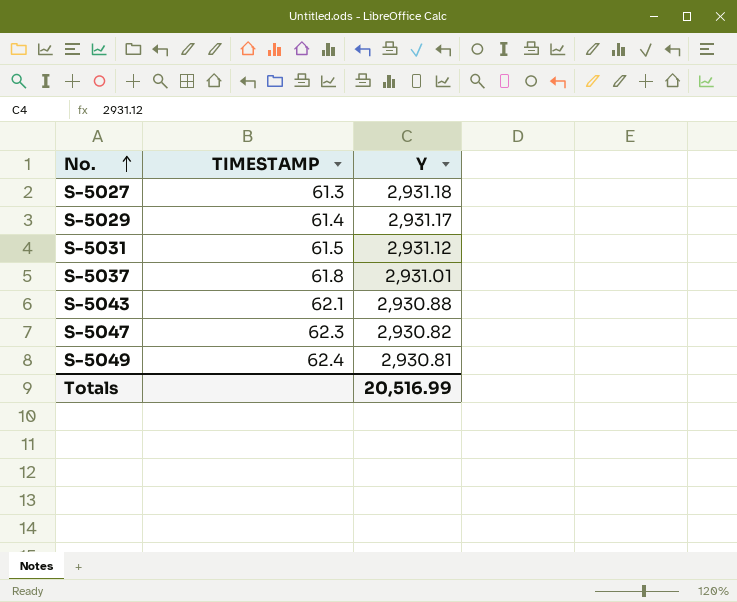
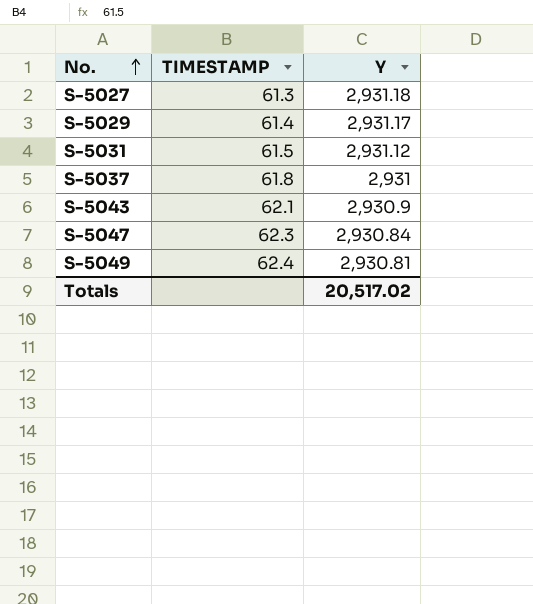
S-5037 | Y: 2,931.01 -> 2,931
S-5043 | Y: 2,930.88 -> 2,930.9
S-5047 | Y: 2,930.82 -> 2,930.84
Totals | Y: 20,516.99 -> 20,517.02

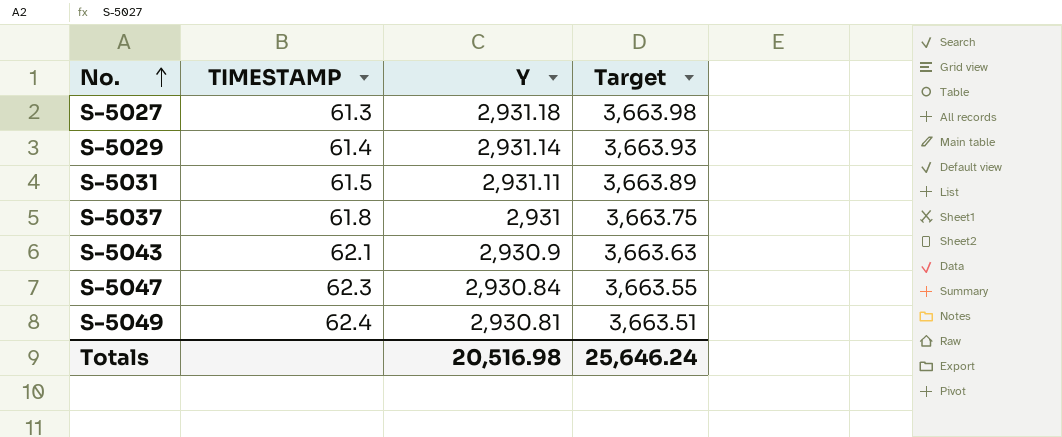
column Target | formula: none -> [Y] * 1.25
S-5029 | Y: 2,931.17 -> 2,931.14
S-5031 | Y: 2,931.12 -> 2,931.11
Totals | Y: 20,517.02 -> 20,516.98

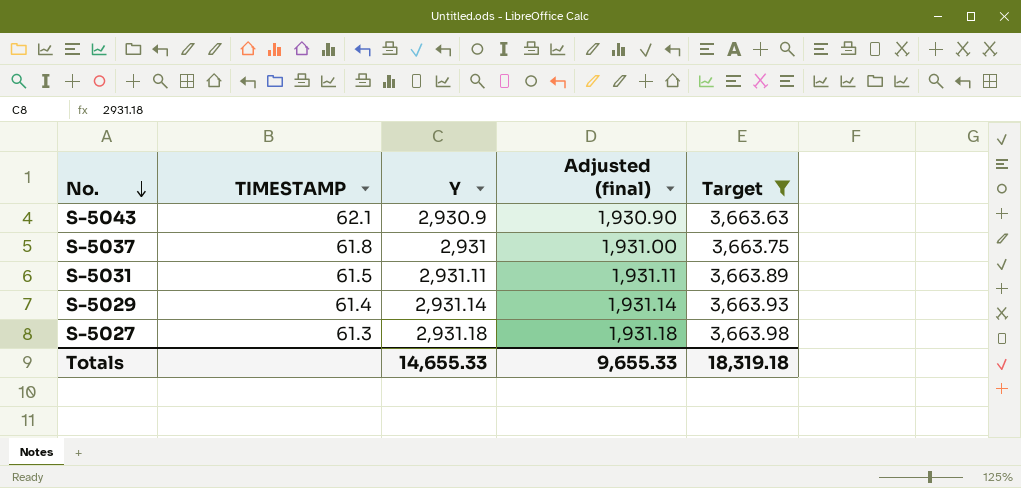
filter: none -> Target >= 3,663.63
row order: No. ascending -> No. descending
column Adjusted (final) | formula: none -> [Y] - 1000
Totals | Y: 20,516.98 -> 14,655.33
Totals | Target: 25,646.24 -> 18,319.18

